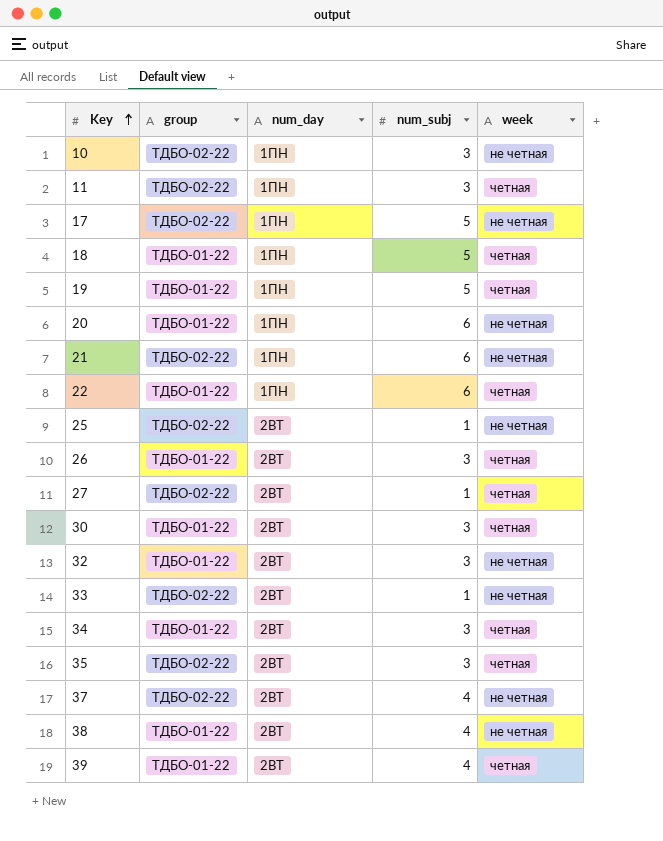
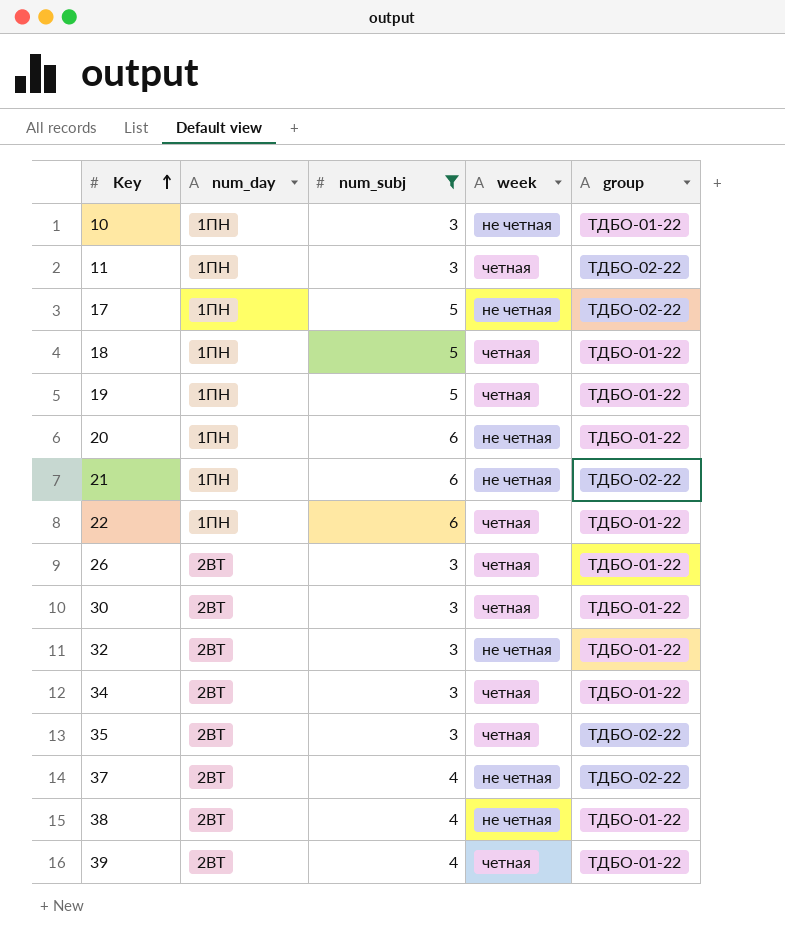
filter: none -> num_subj != 1
column group | position: 2 -> 5
10 | group: ТДБО-02-22 -> ТДБО-01-22

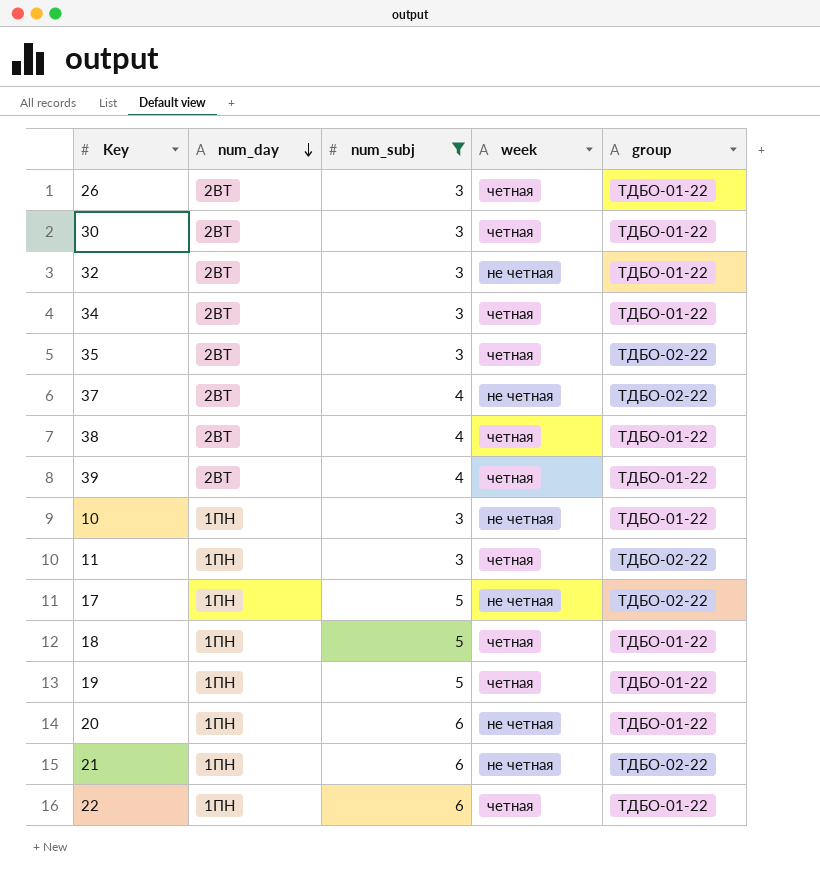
row order: Key ascending -> num_day descending
38 | week: не четная -> четная

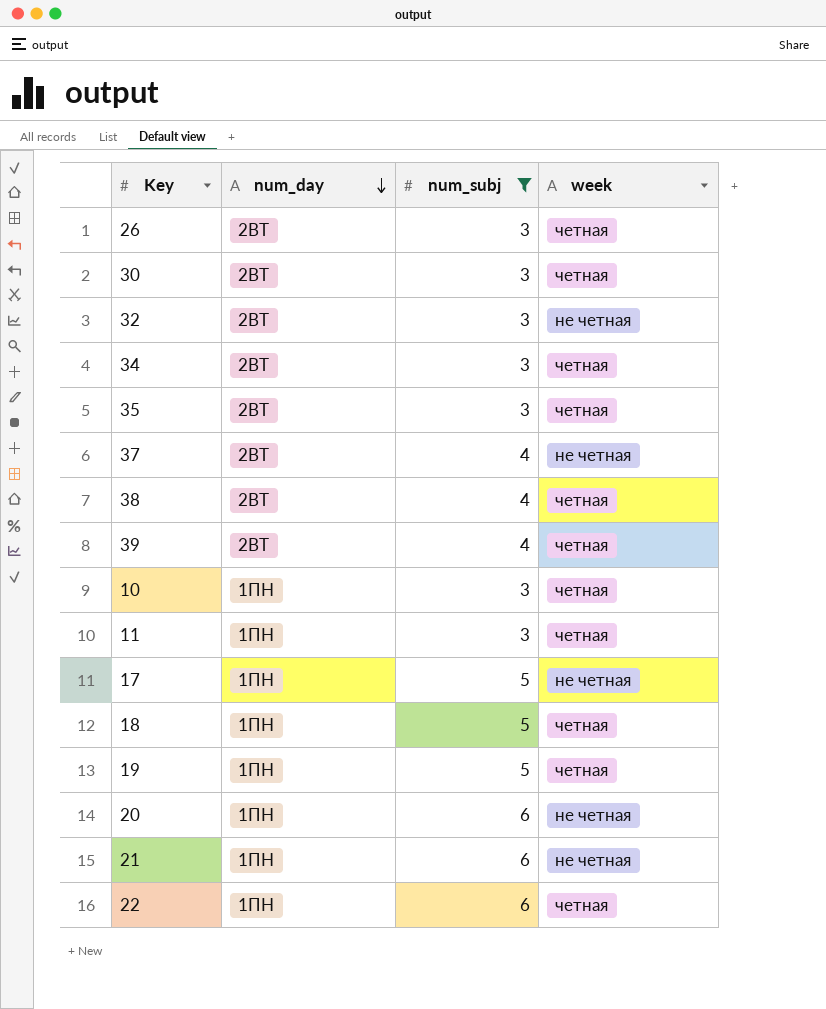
column group | position: 5 -> none
10 | week: не четная -> четная

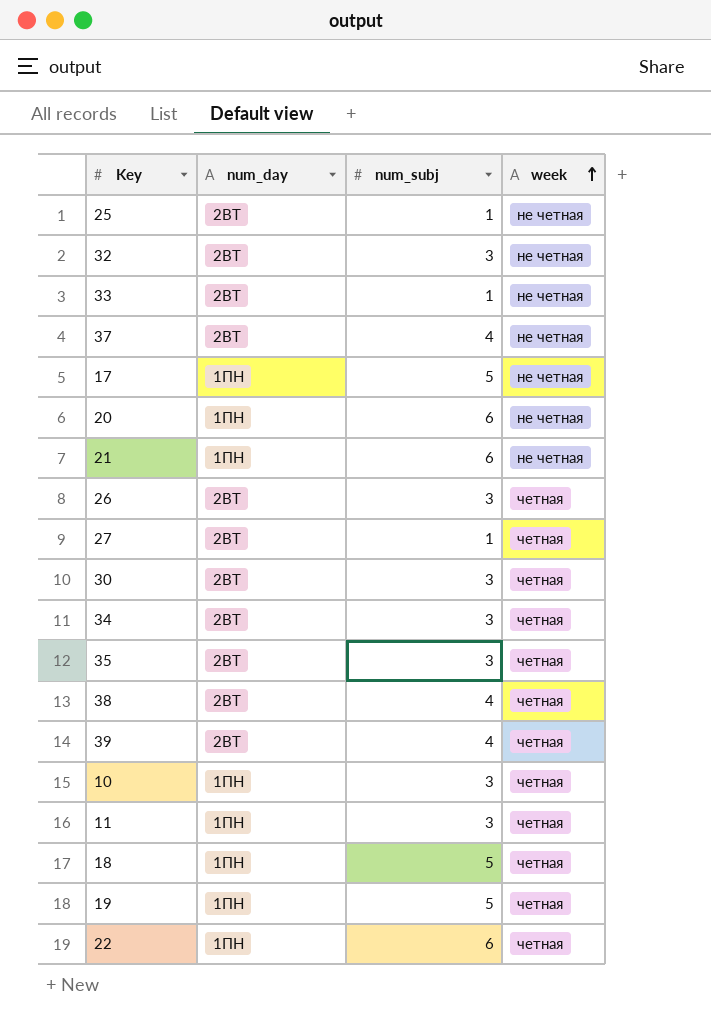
filter: num_subj != 1 -> none
row order: num_day descending -> week ascending

